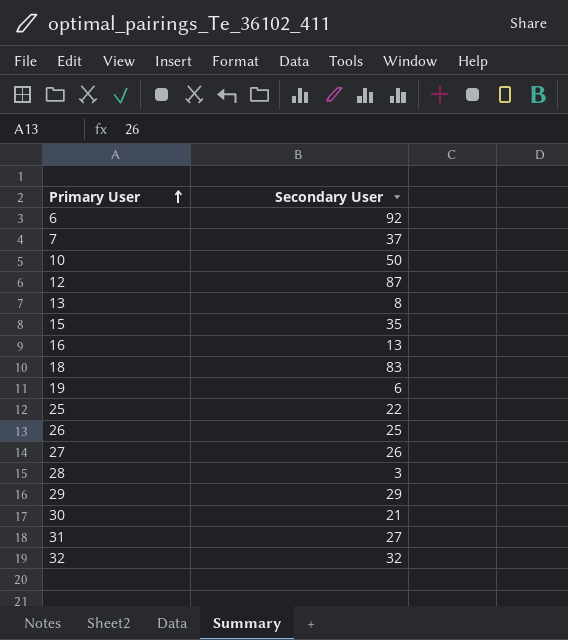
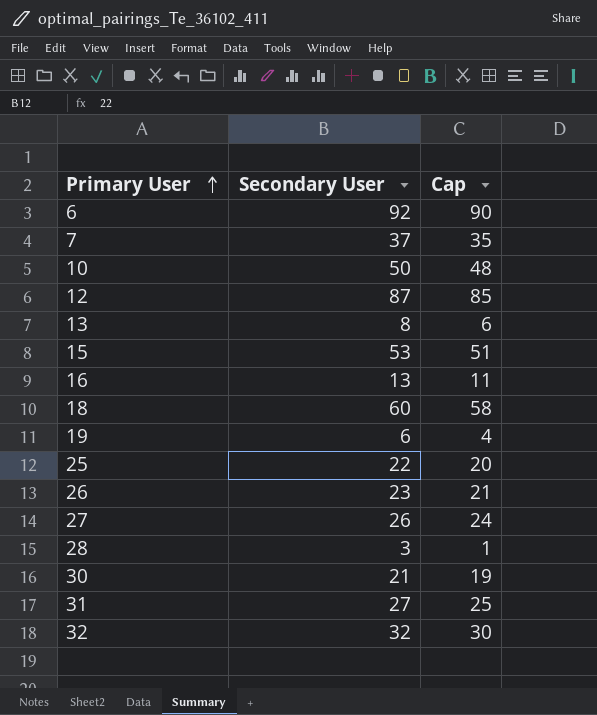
column Cap | formula: none -> [Secondary User] - 2
row 29: 29 -> none
15 | Secondary User: 35 -> 53
18 | Secondary User: 83 -> 60
26 | Secondary User: 25 -> 23

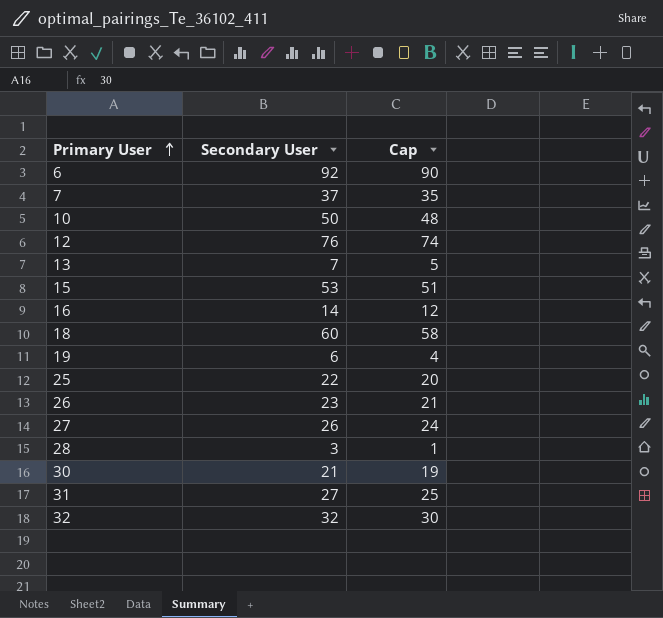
12 | Secondary User: 87 -> 76
12 | Cap: 85 -> 74
13 | Secondary User: 8 -> 7
13 | Cap: 6 -> 5
16 | Secondary User: 13 -> 14
16 | Cap: 11 -> 12

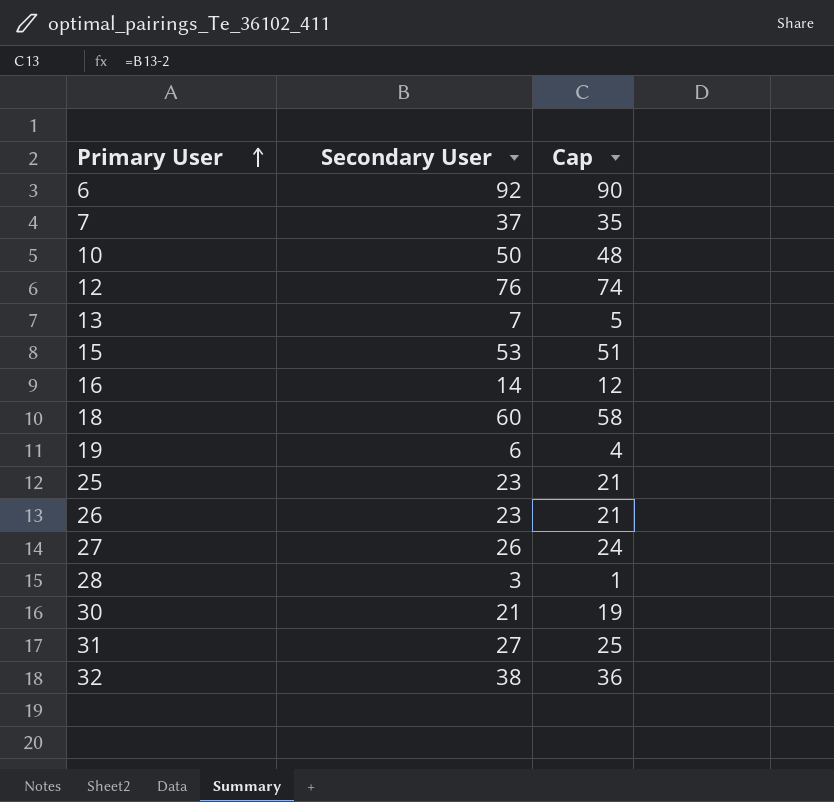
25 | Secondary User: 22 -> 23
25 | Cap: 20 -> 21
32 | Secondary User: 32 -> 38
32 | Cap: 30 -> 36

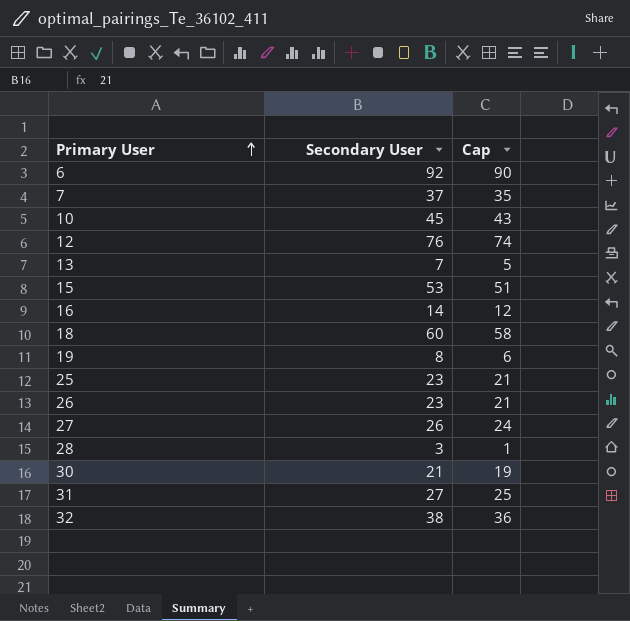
10 | Secondary User: 50 -> 45
10 | Cap: 48 -> 43
19 | Secondary User: 6 -> 8
19 | Cap: 4 -> 6

